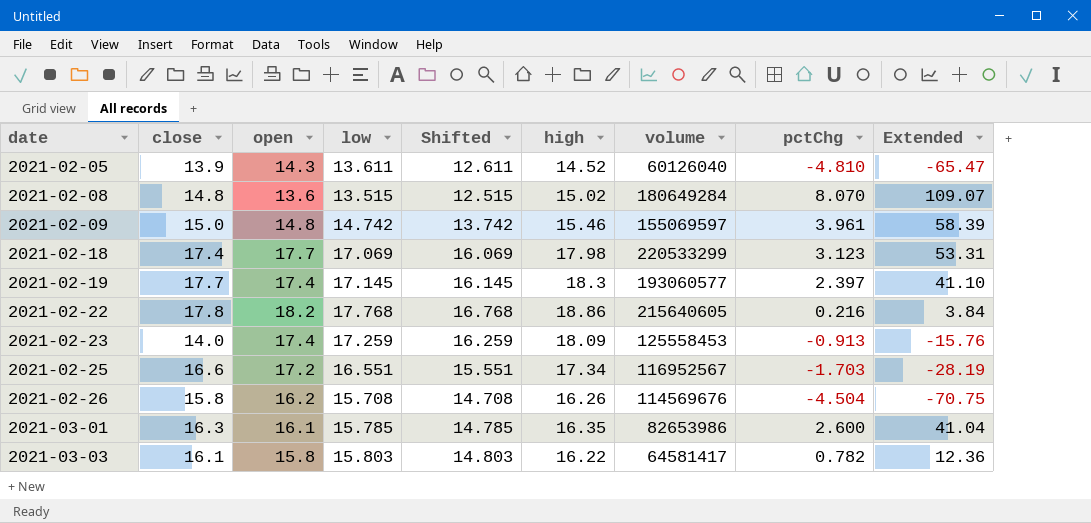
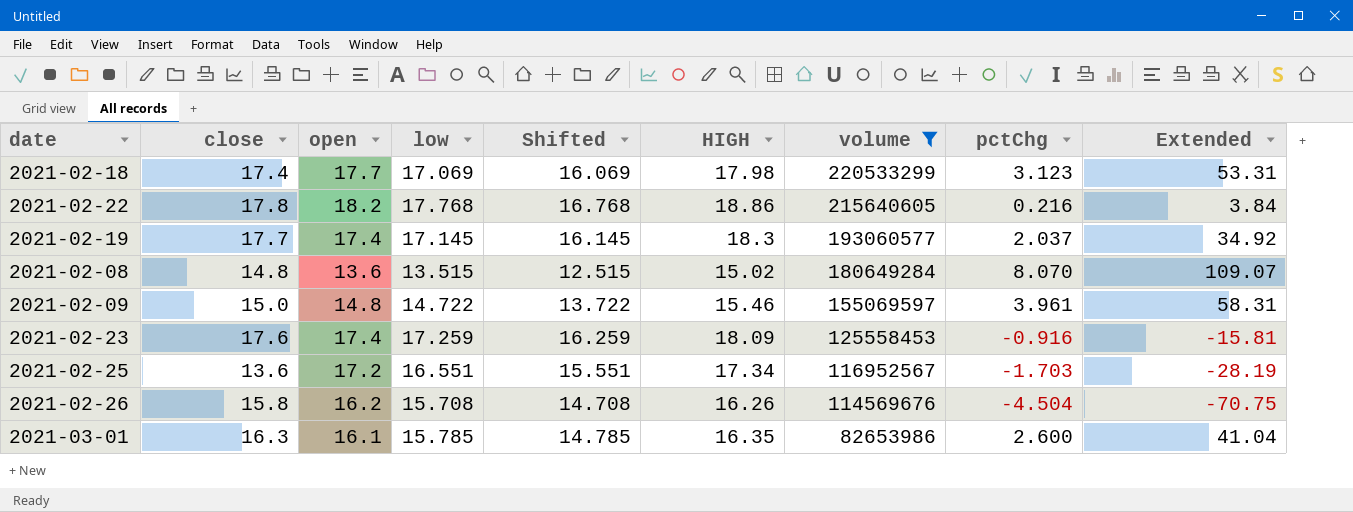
filter: none -> volume >= 82653986
row order: date ascending -> volume descending
column name: high -> HIGH
2021-02-19 | pctChg: 2.397 -> 2.037
2021-02-19 | Extended: 41.10 -> 34.92
2021-02-09 | low: 14.742 -> 14.722
2021-02-09 | Shifted: 13.742 -> 13.722
2021-02-09 | Extended: 58.39 -> 58.31
2021-02-23 | close: 14.0 -> 17.6
2021-02-23 | pctChg: -0.913 -> -0.916
2021-02-23 | Extended: -15.76 -> -15.81
2021-02-25 | close: 16.6 -> 13.6

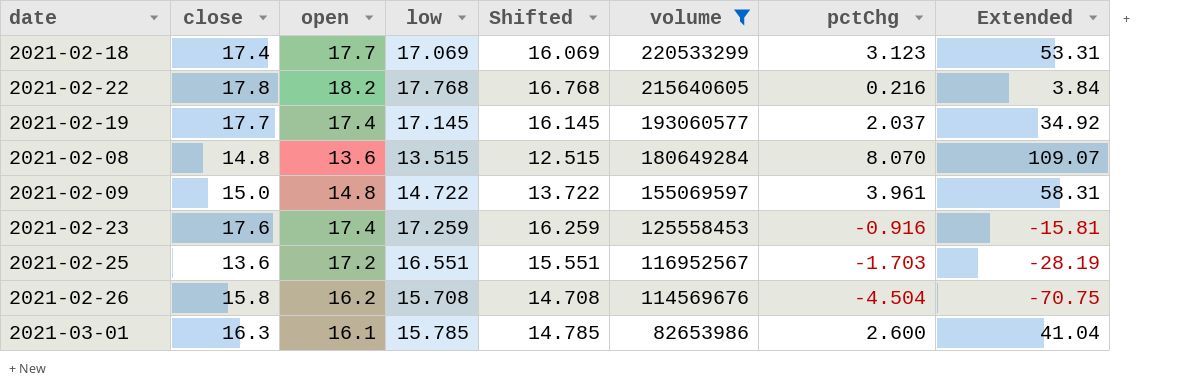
column HIGH | position: 6 -> none

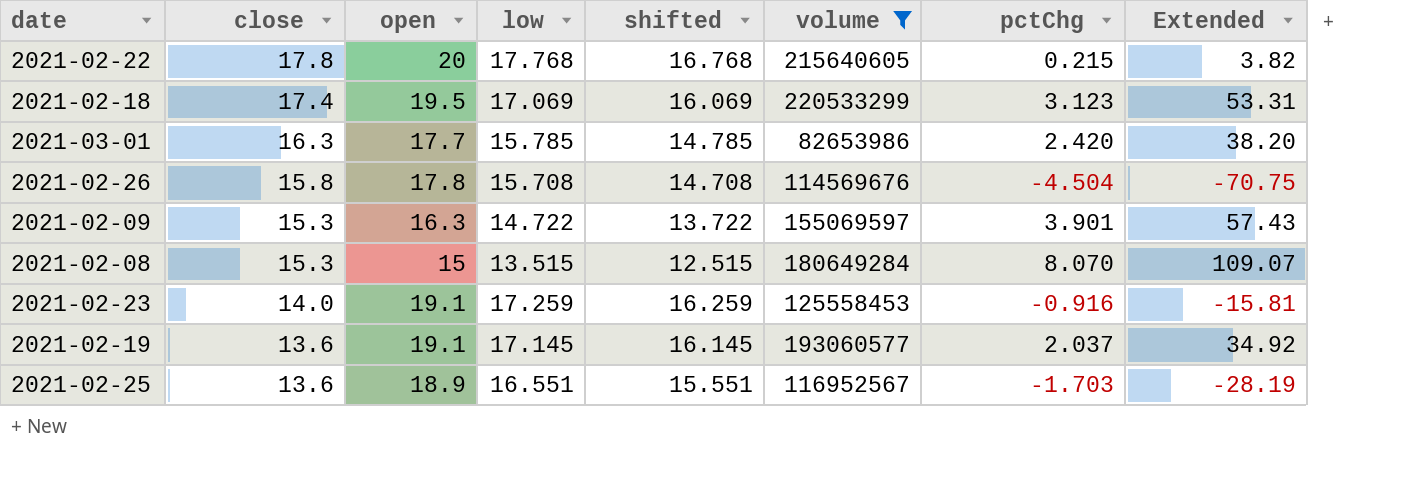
row order: volume descending -> close descending
column name: Shifted -> shifted
2021-02-22 | open: 18.2 -> 20
2021-02-22 | pctChg: 0.216 -> 0.215
2021-02-22 | Extended: 3.84 -> 3.82
2021-02-18 | open: 17.7 -> 19.5
2021-03-01 | open: 16.1 -> 17.7
2021-03-01 | pctChg: 2.600 -> 2.420
2021-03-01 | Extended: 41.04 -> 38.20
2021-02-26 | open: 16.2 -> 17.8
2021-02-09 | close: 15.0 -> 15.3
2021-02-09 | open: 14.8 -> 16.3
2021-02-09 | pctChg: 3.961 -> 3.901
2021-02-09 | Extended: 58.31 -> 57.43
2021-02-08 | close: 14.8 -> 15.3
2021-02-08 | open: 13.6 -> 15
2021-02-23 | close: 17.6 -> 14.0
2021-02-23 | open: 17.4 -> 19.1
2021-02-19 | close: 17.7 -> 13.6
2021-02-19 | open: 17.4 -> 19.1
2021-02-25 | open: 17.2 -> 18.9

